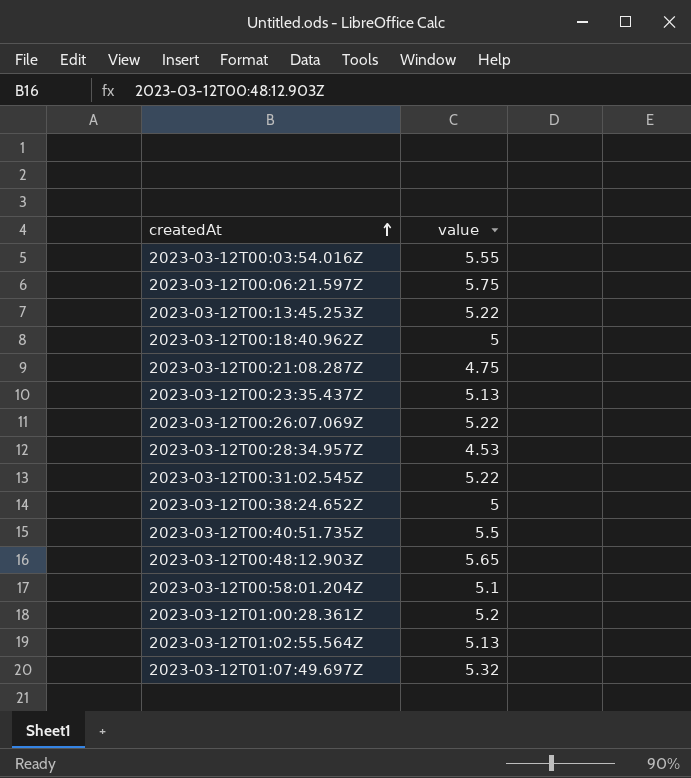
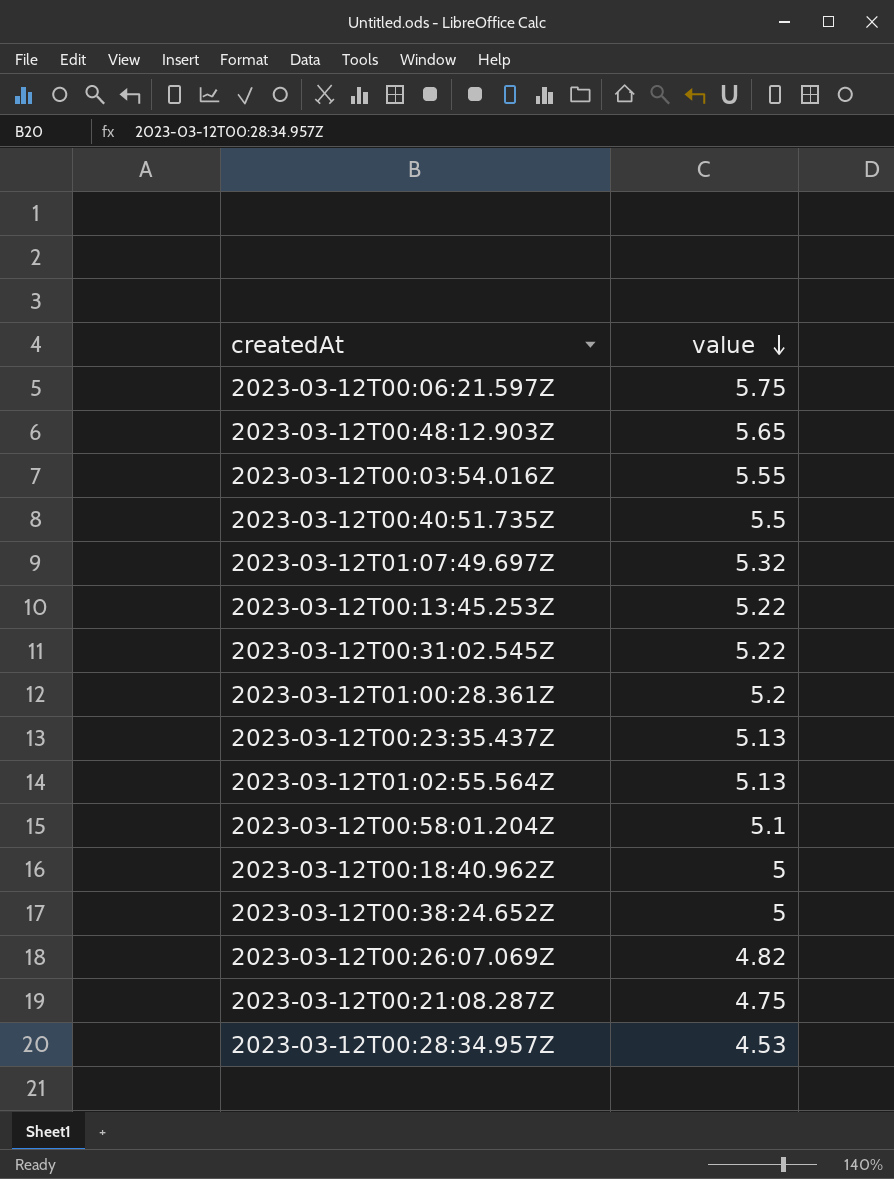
row order: createdAt ascending -> value descending
2023-03-12T00:26:07.069Z | value: 5.22 -> 4.82

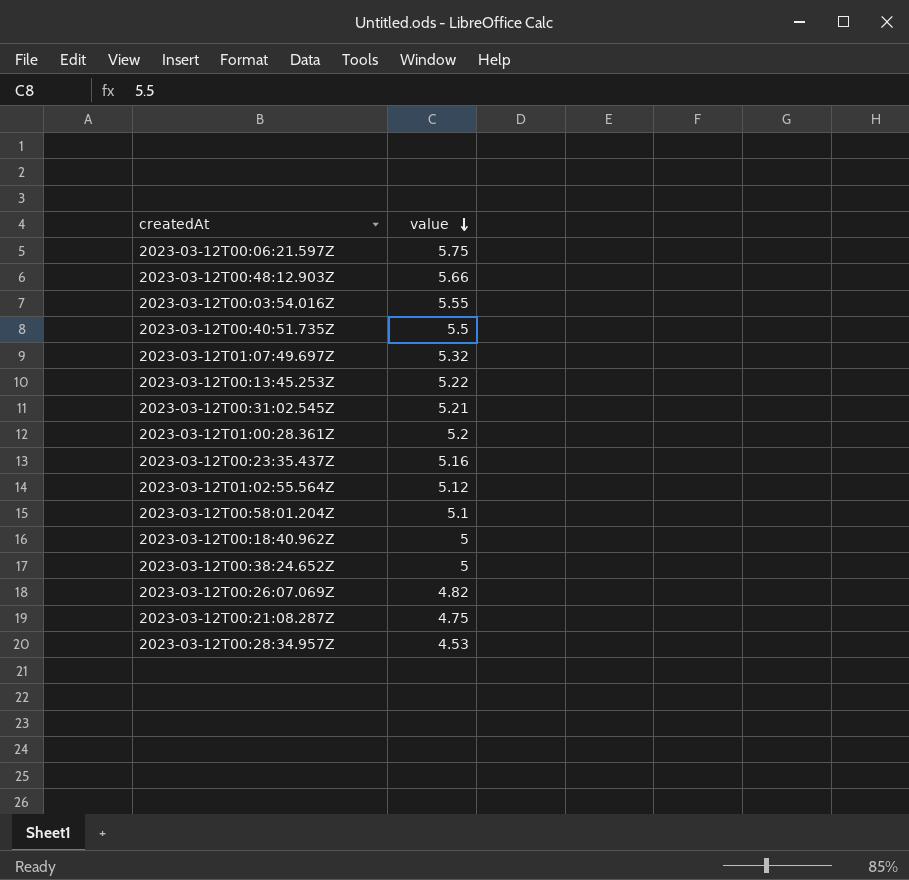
2023-03-12T00:48:12.903Z | value: 5.65 -> 5.66
2023-03-12T00:31:02.545Z | value: 5.22 -> 5.21
2023-03-12T00:23:35.437Z | value: 5.13 -> 5.16
2023-03-12T01:02:55.564Z | value: 5.13 -> 5.12

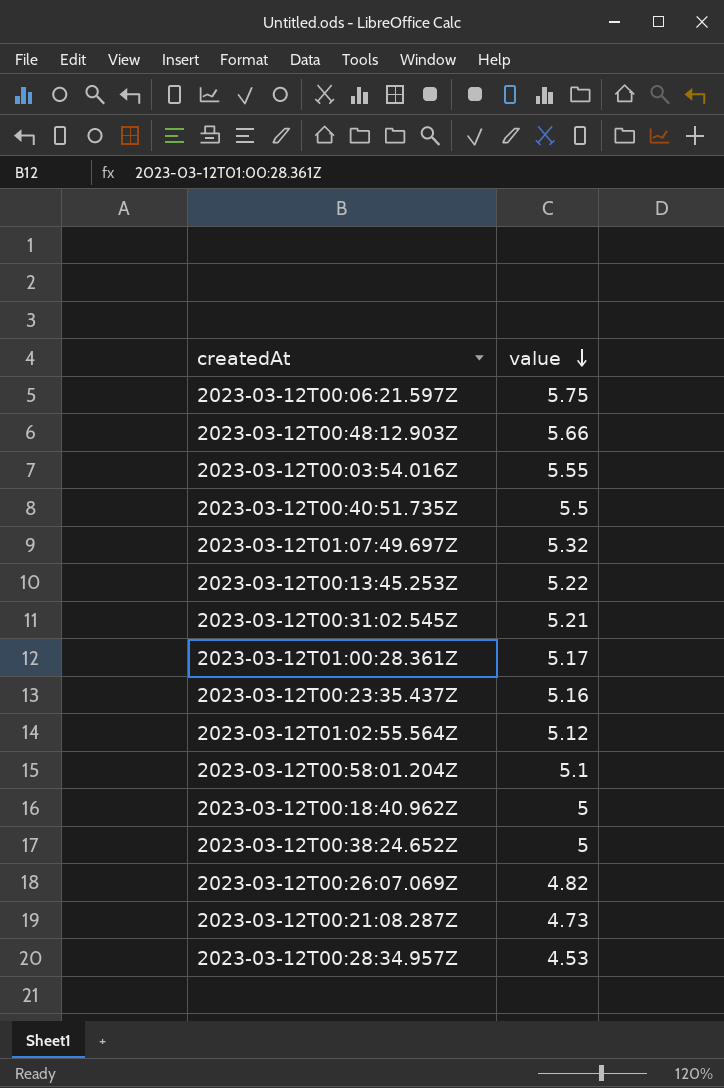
2023-03-12T01:00:28.361Z | value: 5.2 -> 5.17
2023-03-12T00:21:08.287Z | value: 4.75 -> 4.73

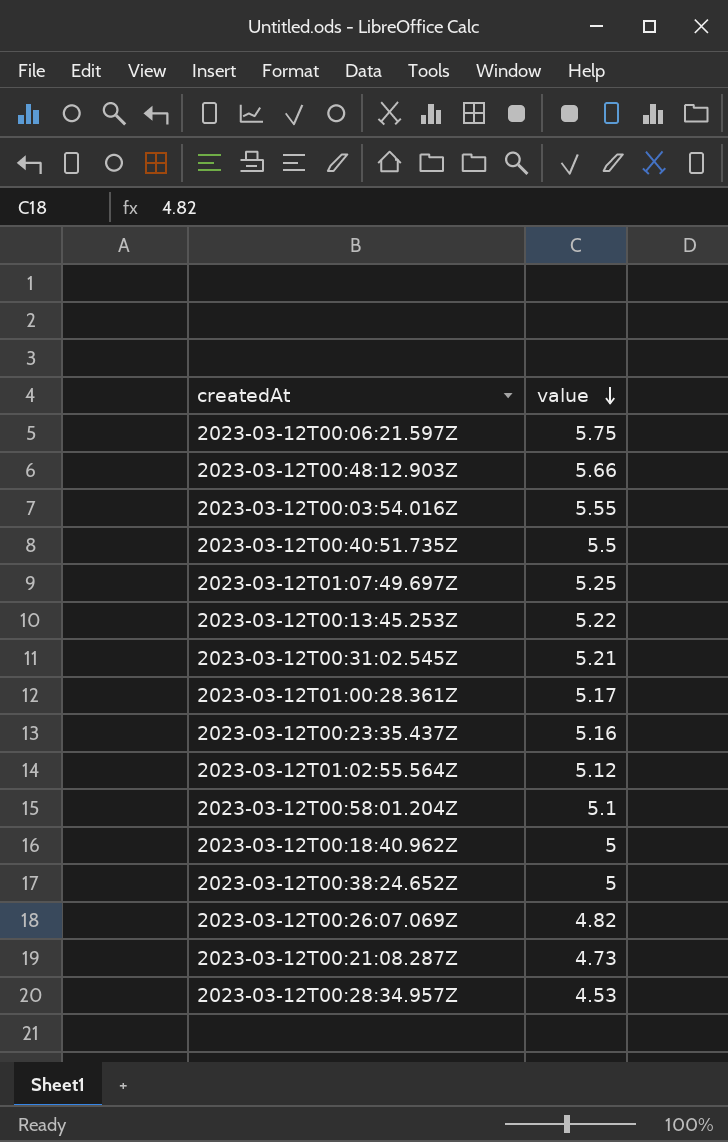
2023-03-12T01:07:49.697Z | value: 5.32 -> 5.25

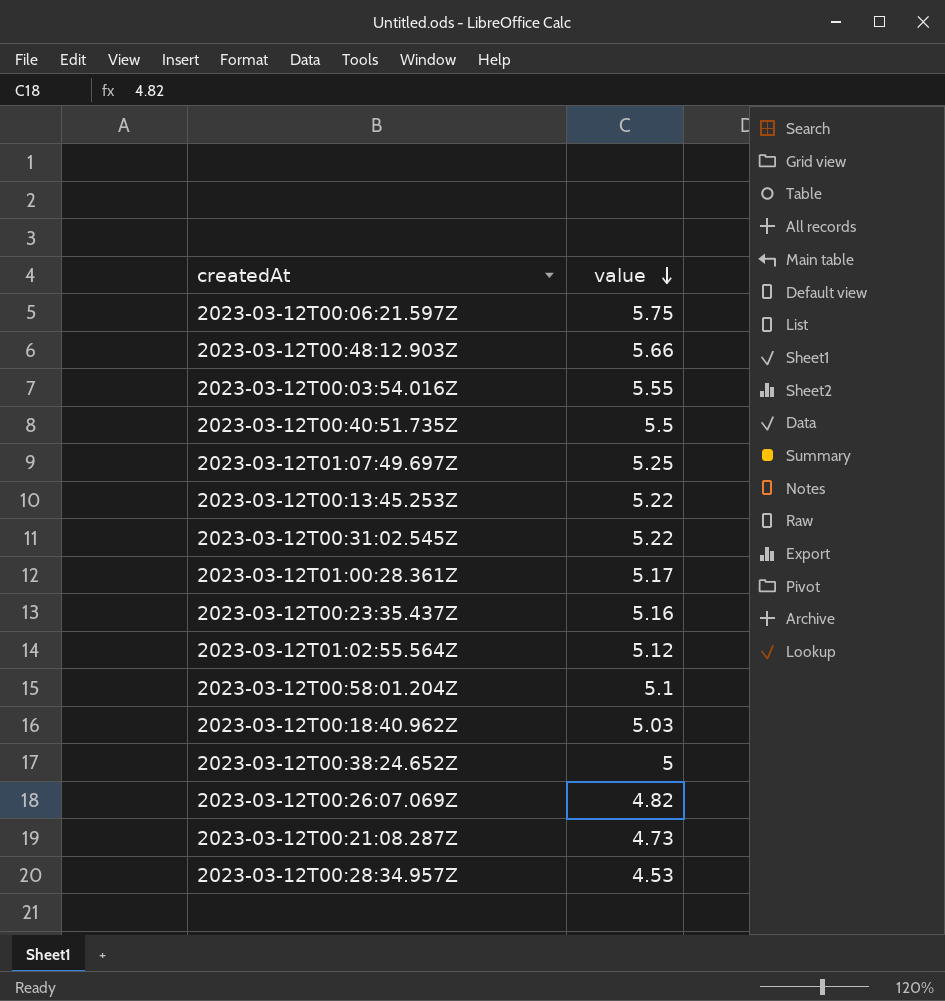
2023-03-12T00:31:02.545Z | value: 5.21 -> 5.22
2023-03-12T00:18:40.962Z | value: 5 -> 5.03

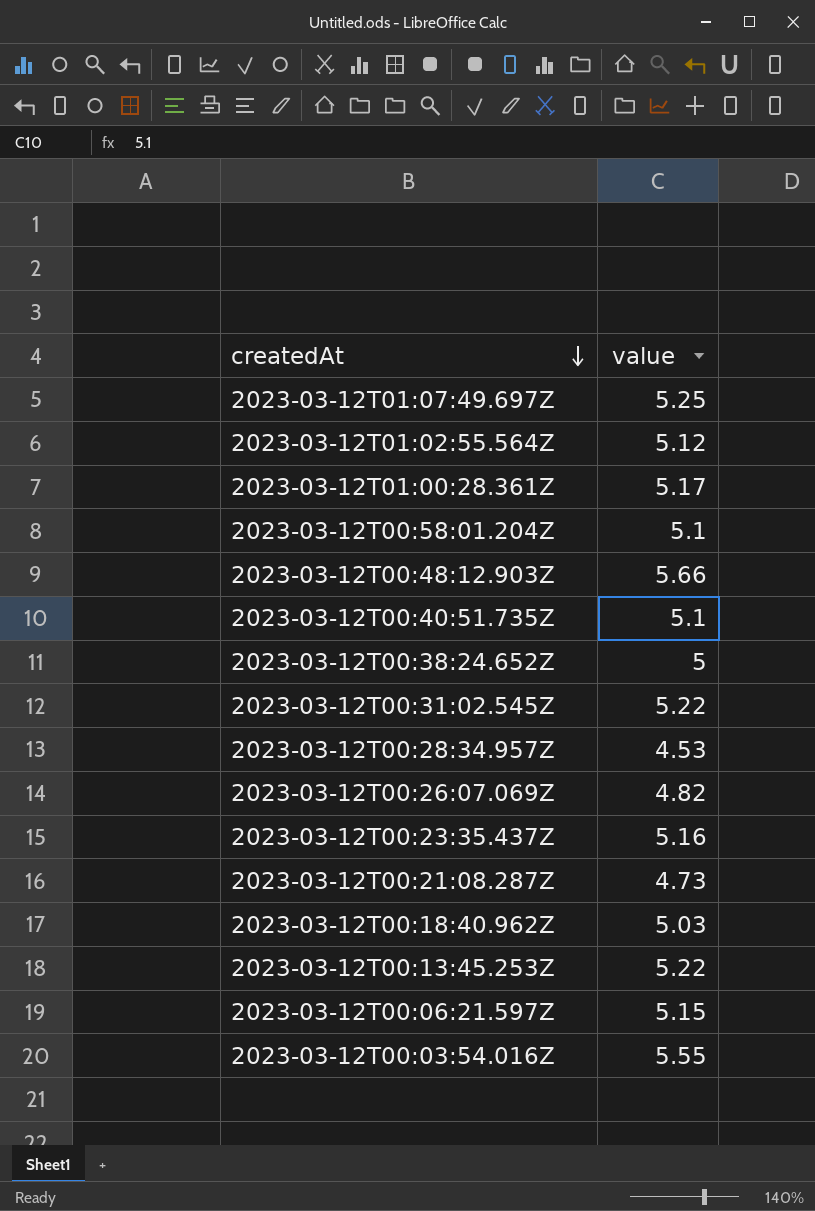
row order: value descending -> createdAt descending
2023-03-12T00:40:51.735Z | value: 5.5 -> 5.1
2023-03-12T00:06:21.597Z | value: 5.75 -> 5.15

